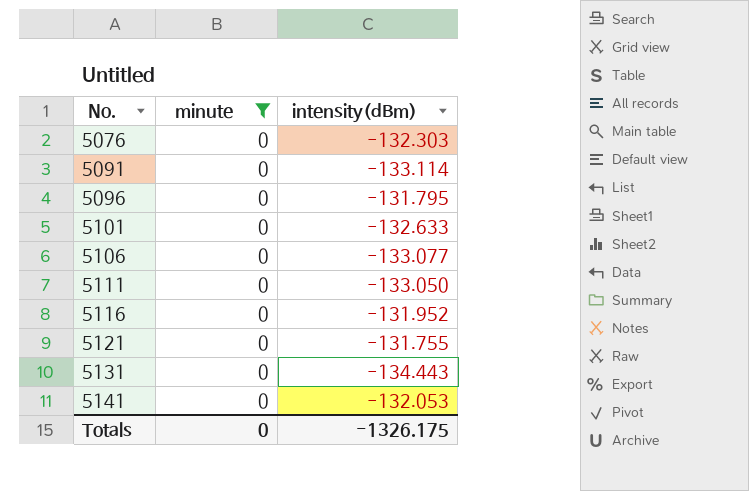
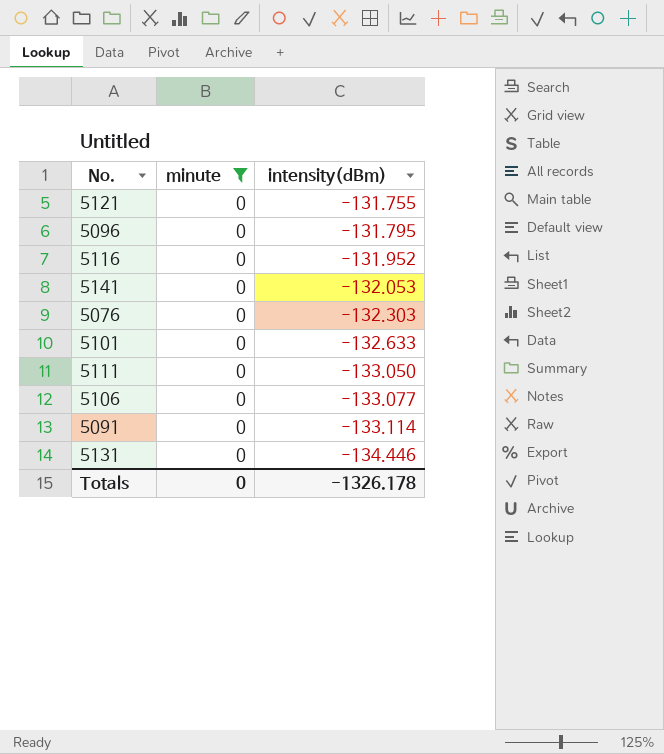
row order: No. ascending -> intensity(dBm) descending
5131 | intensity(dBm): -134.443 -> -134.446
Totals | intensity(dBm): -1326.175 -> -1326.178

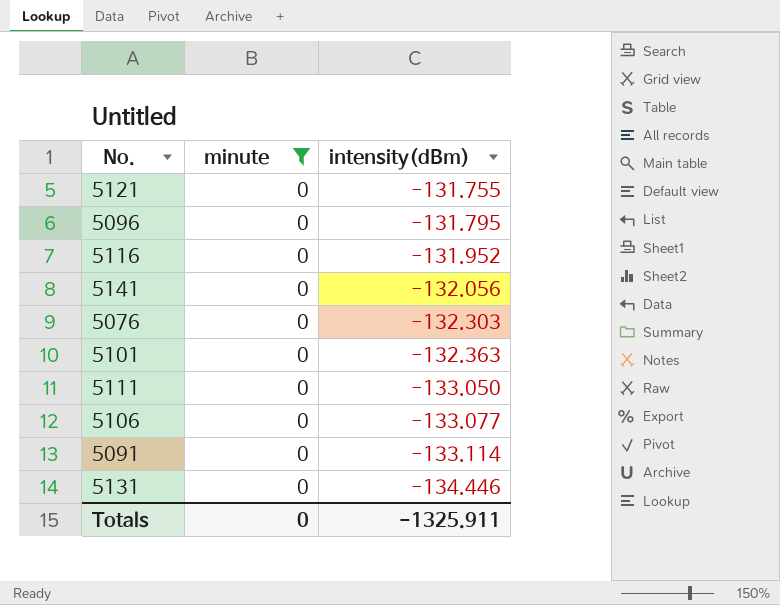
5141 | intensity(dBm): -132.053 -> -132.056
5101 | intensity(dBm): -132.633 -> -132.363
Totals | intensity(dBm): -1326.178 -> -1325.911

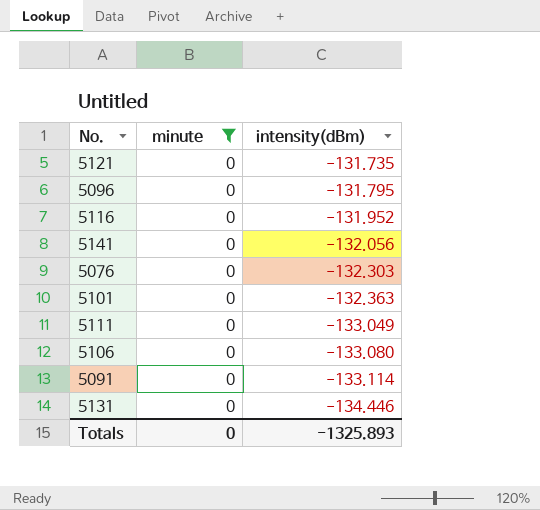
5121 | intensity(dBm): -131.755 -> -131.735
5111 | intensity(dBm): -133.050 -> -133.049
5106 | intensity(dBm): -133.077 -> -133.080
Totals | intensity(dBm): -1325.911 -> -1325.893

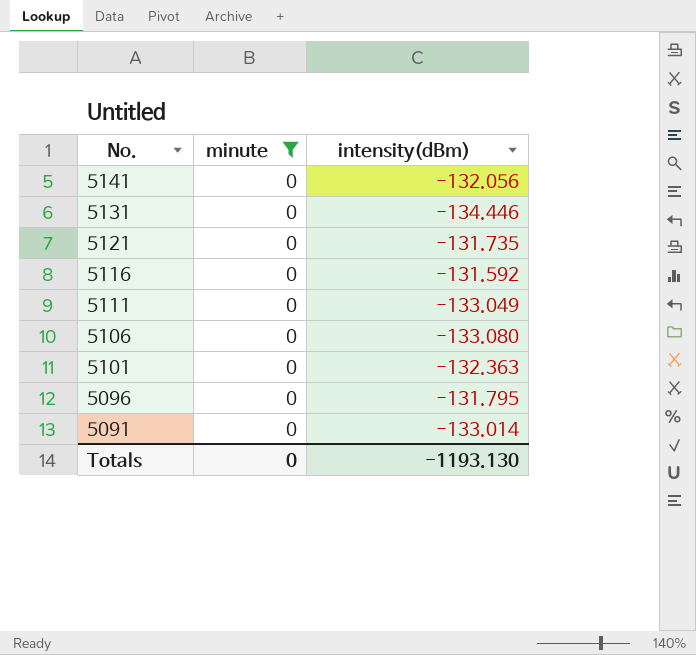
row order: intensity(dBm) descending -> No. descending
row 5076: 0 | -132.303 -> none
5116 | intensity(dBm): -131.952 -> -131.592
5091 | intensity(dBm): -133.114 -> -133.014
Totals | intensity(dBm): -1325.893 -> -1193.130

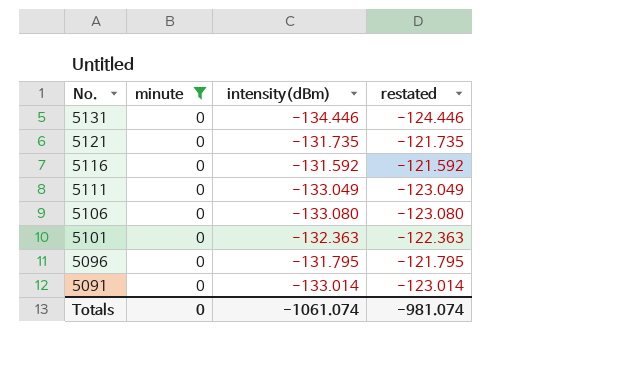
column restated | formula: none -> [intensity(dBm)] + 10
row 5141: 0 | -132.056 -> none
Totals | intensity(dBm): -1193.130 -> -1061.074

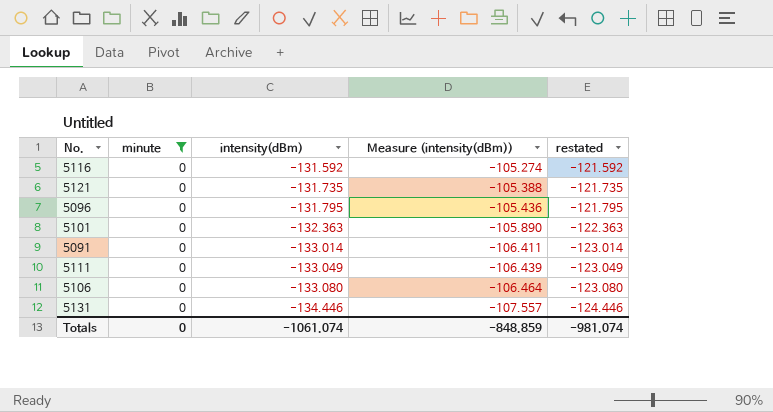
row order: No. descending -> intensity(dBm) descending
column Measure (intensity(dBm)) | formula: none -> [intensity(dBm)] * 0.8

